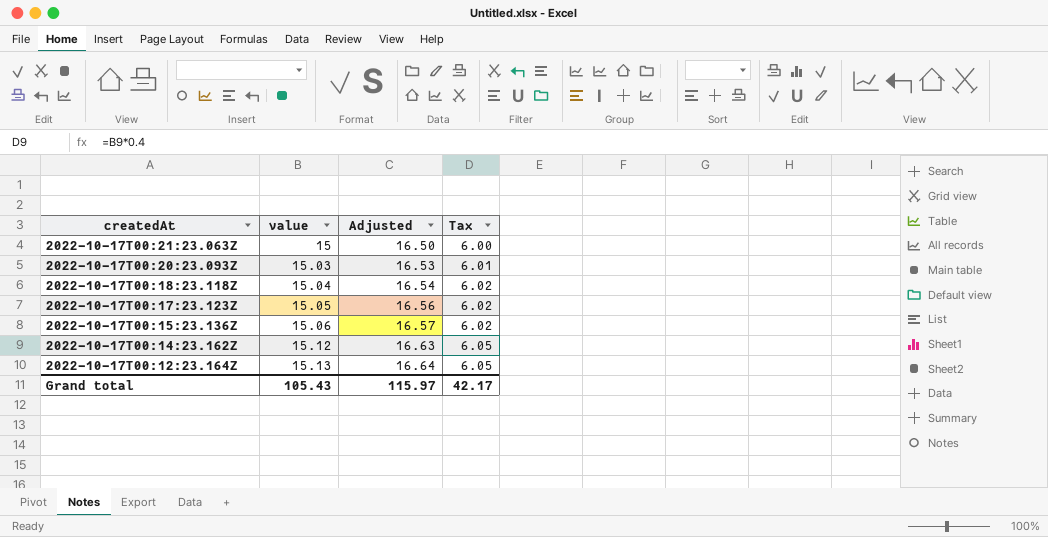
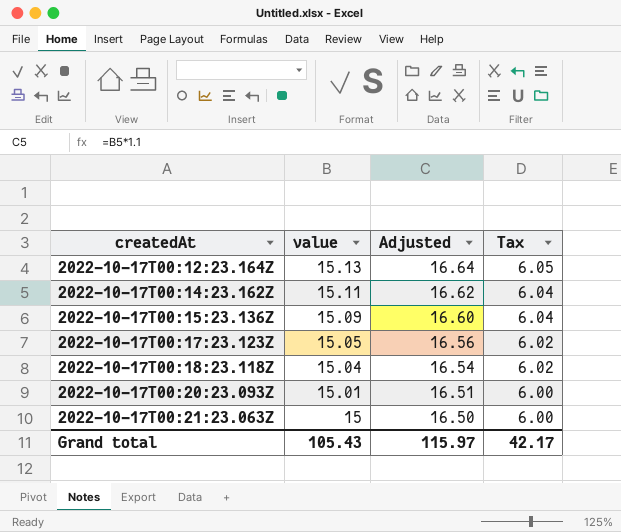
row order: createdAt descending -> createdAt ascending
2022-10-17T00:14:23.162Z | value: 15.12 -> 15.11
2022-10-17T00:14:23.162Z | Adjusted: 16.63 -> 16.62
2022-10-17T00:14:23.162Z | Tax: 6.05 -> 6.04
2022-10-17T00:15:23.136Z | value: 15.06 -> 15.09
2022-10-17T00:15:23.136Z | Adjusted: 16.57 -> 16.60
2022-10-17T00:15:23.136Z | Tax: 6.02 -> 6.04
2022-10-17T00:20:23.093Z | value: 15.03 -> 15.01
2022-10-17T00:20:23.093Z | Adjusted: 16.53 -> 16.51
2022-10-17T00:20:23.093Z | Tax: 6.01 -> 6.00

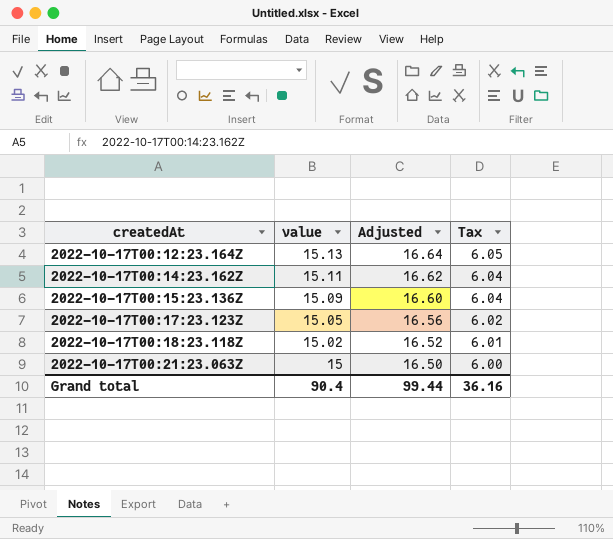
row 2022-10-17T00:20:23.093Z: 15.01 | 16.51 | 6.00 -> none
2022-10-17T00:18:23.118Z | value: 15.04 -> 15.02
2022-10-17T00:18:23.118Z | Adjusted: 16.54 -> 16.52
2022-10-17T00:18:23.118Z | Tax: 6.02 -> 6.01
Grand total | value: 105.43 -> 90.4
Grand total | Adjusted: 115.97 -> 99.44
Grand total | Tax: 42.17 -> 36.16

